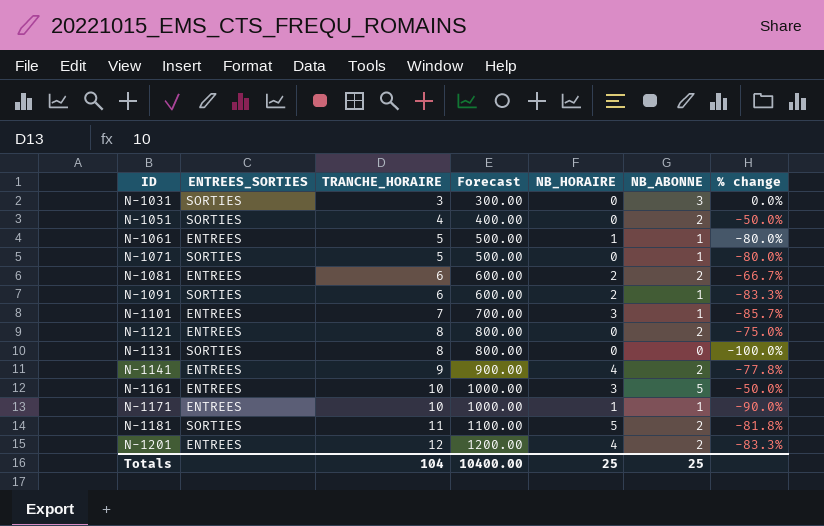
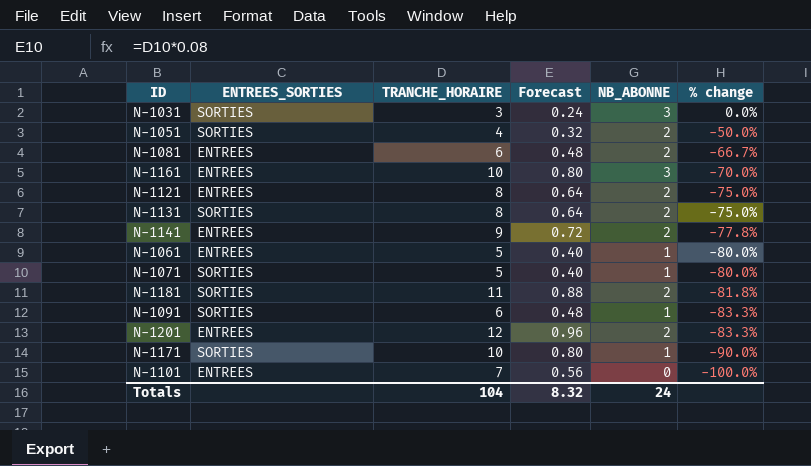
row order: ID ascending -> % change descending
column NB_HORAIRE | position: 5 -> none
column Forecast | formula: [TRANCHE_HORAIRE] * 100 -> [TRANCHE_HORAIRE] * 0.08
N-1161 | NB_ABONNE: 5 -> 3
N-1161 | % change: -50.0% -> -70.0%
N-1131 | NB_ABONNE: 0 -> 2
N-1131 | % change: -100.0% -> -75.0%
N-1171 | ENTREES_SORTIES: ENTREES -> SORTIES
N-1101 | NB_ABONNE: 1 -> 0
N-1101 | % change: -85.7% -> -100.0%
Totals | Forecast: 10400.00 -> 8.32
Totals | NB_ABONNE: 25 -> 24

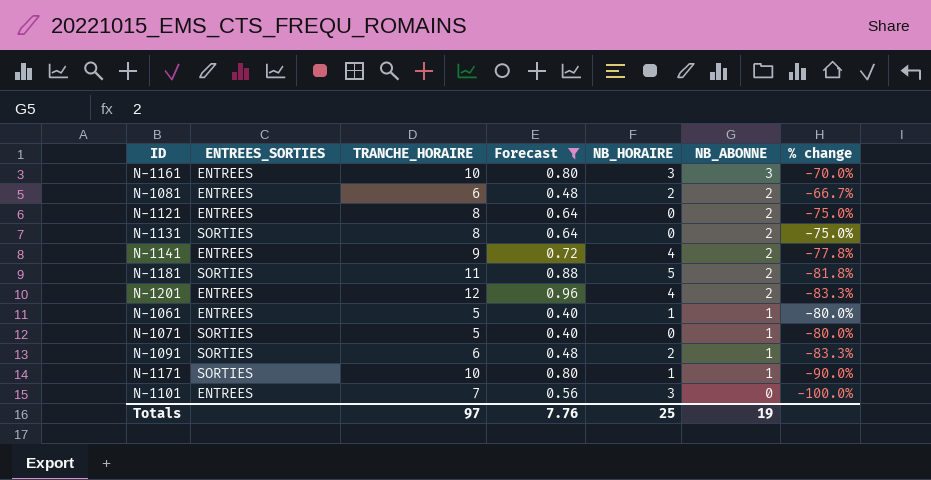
filter: none -> Forecast >= 0.40
row order: % change descending -> NB_ABONNE descending
column NB_HORAIRE | position: none -> 5
Totals | TRANCHE_HORAIRE: 104 -> 97
Totals | Forecast: 8.32 -> 7.76
Totals | NB_ABONNE: 24 -> 19

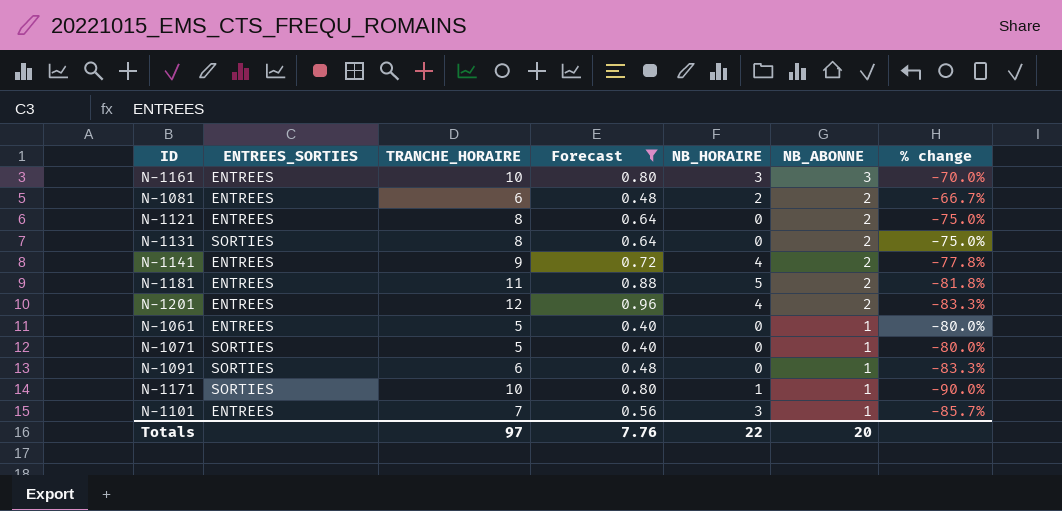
N-1181 | ENTREES_SORTIES: SORTIES -> ENTREES
N-1061 | NB_HORAIRE: 1 -> 0
N-1091 | NB_HORAIRE: 2 -> 0
N-1101 | NB_ABONNE: 0 -> 1
N-1101 | % change: -100.0% -> -85.7%
Totals | NB_HORAIRE: 25 -> 22
Totals | NB_ABONNE: 19 -> 20

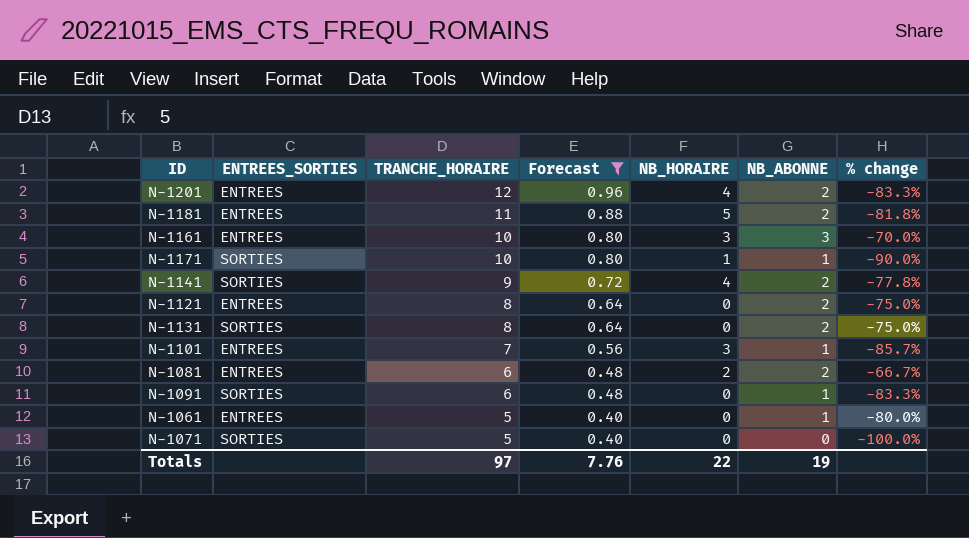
row order: NB_ABONNE descending -> TRANCHE_HORAIRE descending
N-1141 | ENTREES_SORTIES: ENTREES -> SORTIES
N-1071 | NB_ABONNE: 1 -> 0
N-1071 | % change: -80.0% -> -100.0%
Totals | NB_ABONNE: 20 -> 19

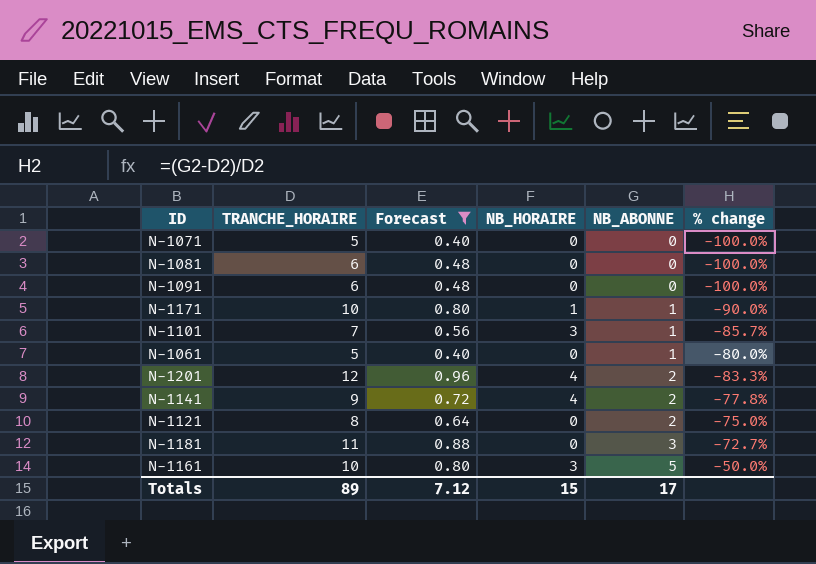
row order: TRANCHE_HORAIRE descending -> NB_ABONNE ascending
column ENTREES_SORTIES | position: 2 -> none
row N-1131: SORTIES | 8 | 0.64 | 0 | 2 | -75.0% -> none
N-1081 | NB_HORAIRE: 2 -> 0
N-1081 | NB_ABONNE: 2 -> 0
N-1081 | % change: -66.7% -> -100.0%
N-1091 | NB_ABONNE: 1 -> 0
N-1091 | % change: -83.3% -> -100.0%
N-1181 | NB_HORAIRE: 5 -> 0
N-1181 | NB_ABONNE: 2 -> 3
N-1181 | % change: -81.8% -> -72.7%
N-1161 | NB_ABONNE: 3 -> 5
N-1161 | % change: -70.0% -> -50.0%
Totals | TRANCHE_HORAIRE: 97 -> 89
Totals | Forecast: 7.76 -> 7.12
Totals | NB_HORAIRE: 22 -> 15
Totals | NB_ABONNE: 19 -> 17

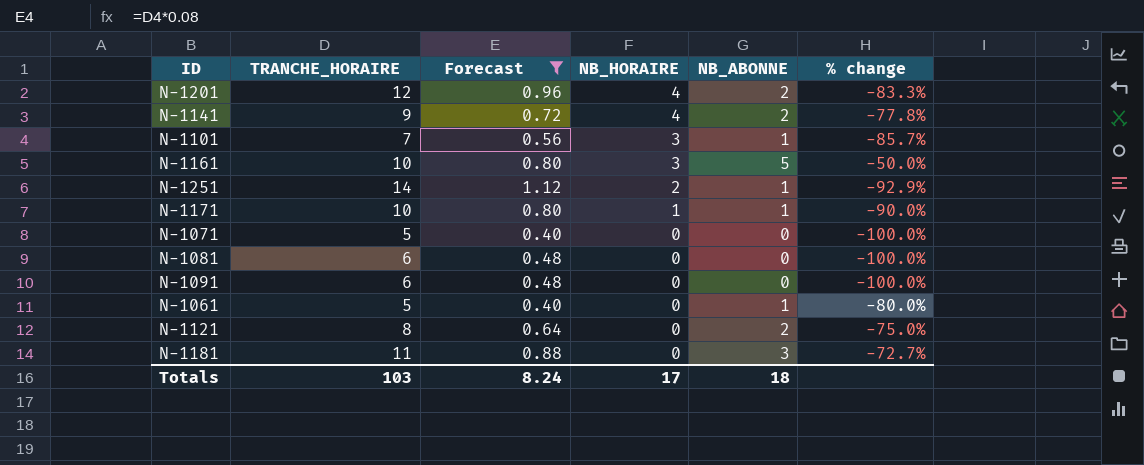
row order: NB_ABONNE ascending -> NB_HORAIRE descending
row N-1251: none -> 14 | 1.12 | 2 | 1 | -92.9%
Totals | TRANCHE_HORAIRE: 89 -> 103
Totals | Forecast: 7.12 -> 8.24
Totals | NB_HORAIRE: 15 -> 17
Totals | NB_ABONNE: 17 -> 18

